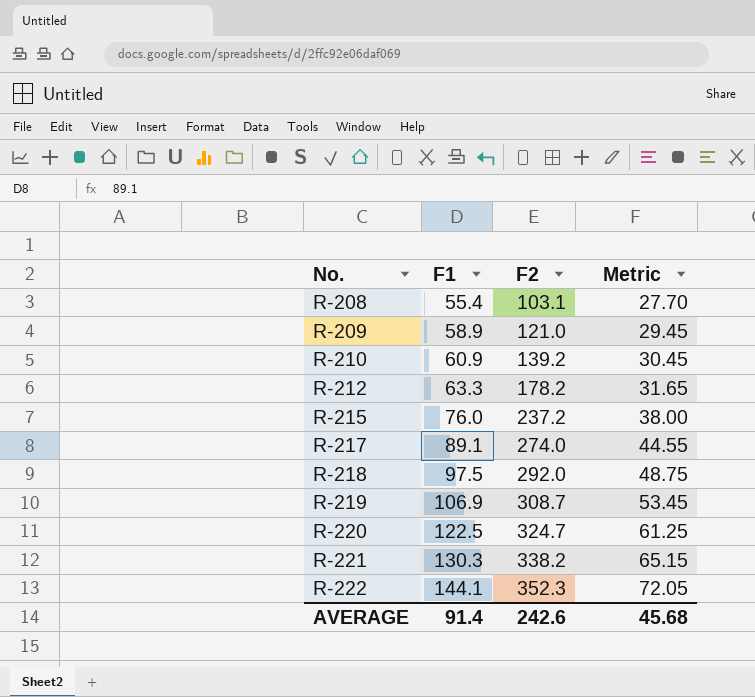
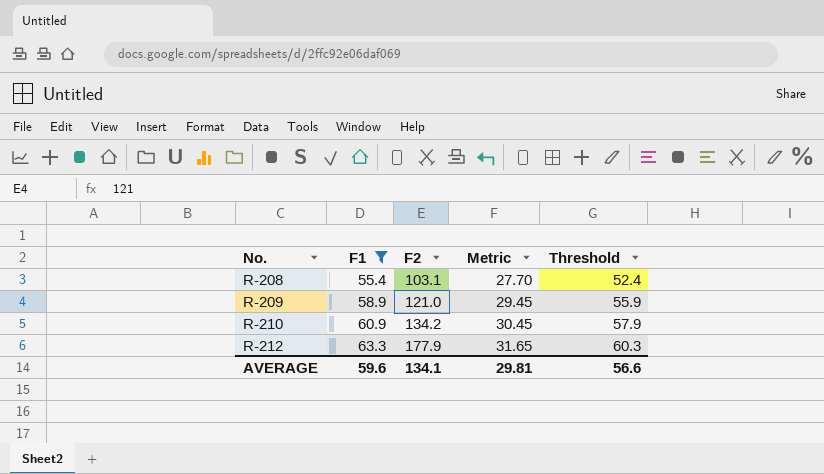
filter: none -> F1 <= 63.3
column Threshold | formula: none -> [F1] - 3
R-210 | F2: 139.2 -> 134.2
R-212 | F2: 178.2 -> 177.9
AVERAGE | F1: 91.4 -> 59.6
AVERAGE | F2: 242.6 -> 134.1
AVERAGE | Metric: 45.68 -> 29.81

